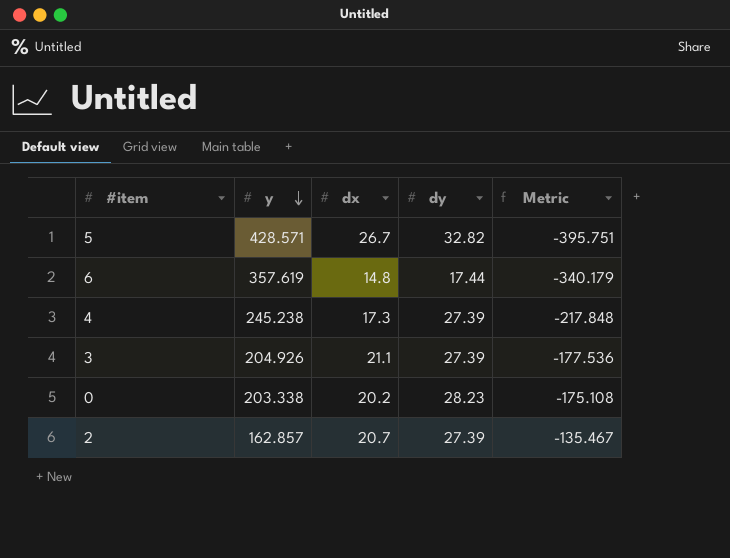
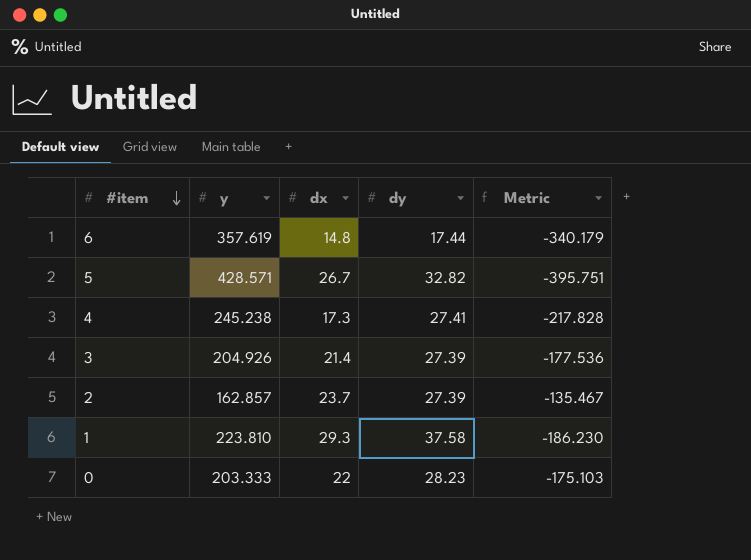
row order: y descending -> #item descending
4 | dy: 27.39 -> 27.41
4 | Metric: -217.848 -> -217.828
3 | dx: 21.1 -> 21.4
2 | dx: 20.7 -> 23.7
row 1: none -> 223.810 | 29.3 | 37.58 | -186.230
0 | y: 203.338 -> 203.333
0 | dx: 20.2 -> 22
0 | Metric: -175.108 -> -175.103

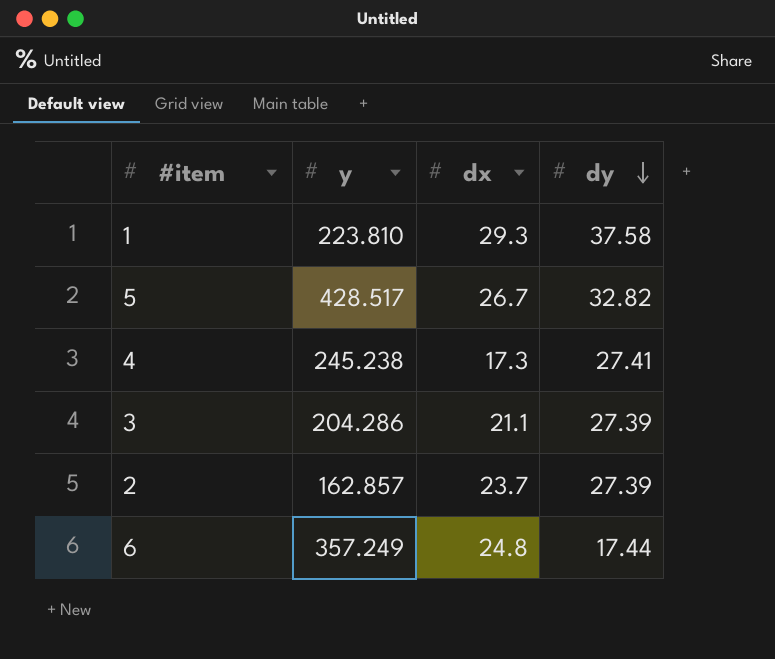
row order: #item descending -> dy descending
column Metric | formula: [dy] - [y] -> none
row 0: 203.333 | 22 | 28.23 | -175.103 -> none
5 | y: 428.571 -> 428.517
3 | y: 204.926 -> 204.286
3 | dx: 21.4 -> 21.1
6 | y: 357.619 -> 357.249
6 | dx: 14.8 -> 24.8

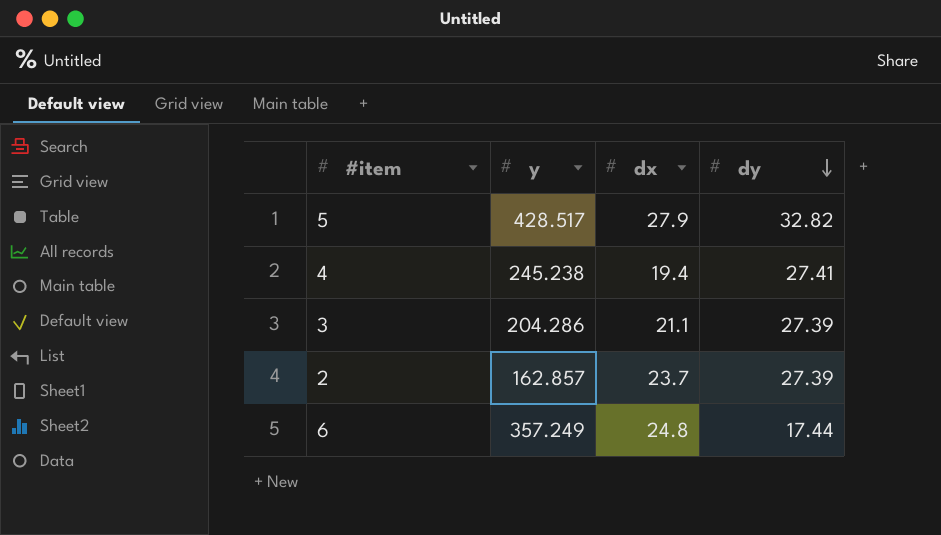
row 1: 223.810 | 29.3 | 37.58 -> none
5 | dx: 26.7 -> 27.9
4 | dx: 17.3 -> 19.4

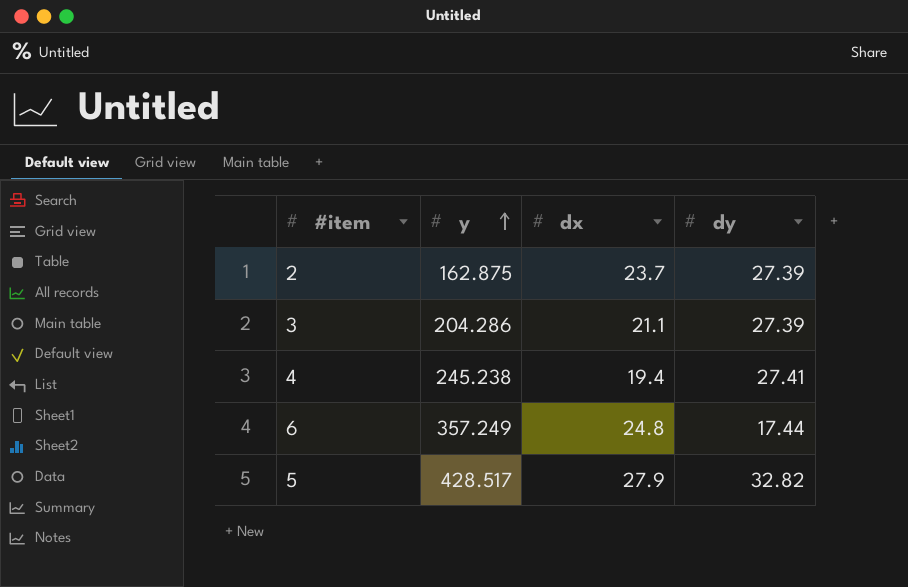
row order: dy descending -> y ascending
2 | y: 162.857 -> 162.875

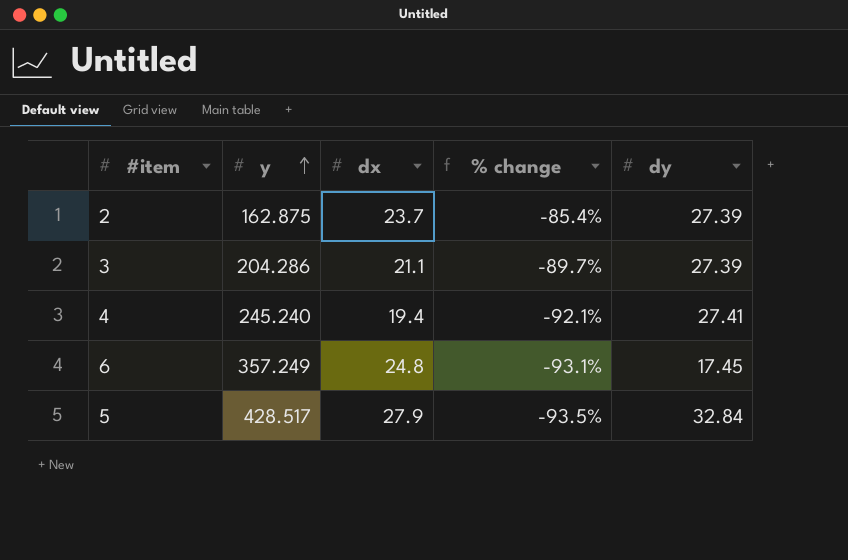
column % change | formula: none -> ([dx] - [y]) / [y]
4 | y: 245.238 -> 245.240
6 | dy: 17.44 -> 17.45
5 | dy: 32.82 -> 32.84

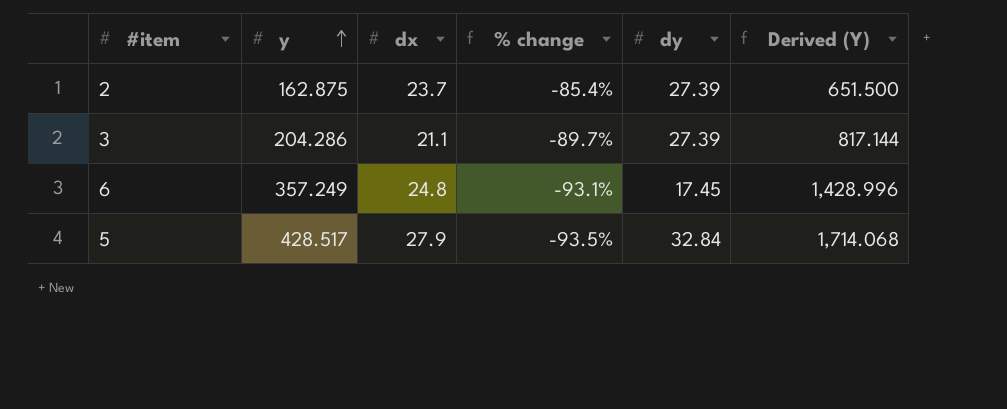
column Derived (Y) | formula: none -> [y] * 4
row 4: 245.240 | 19.4 | -92.1% | 27.41 -> none

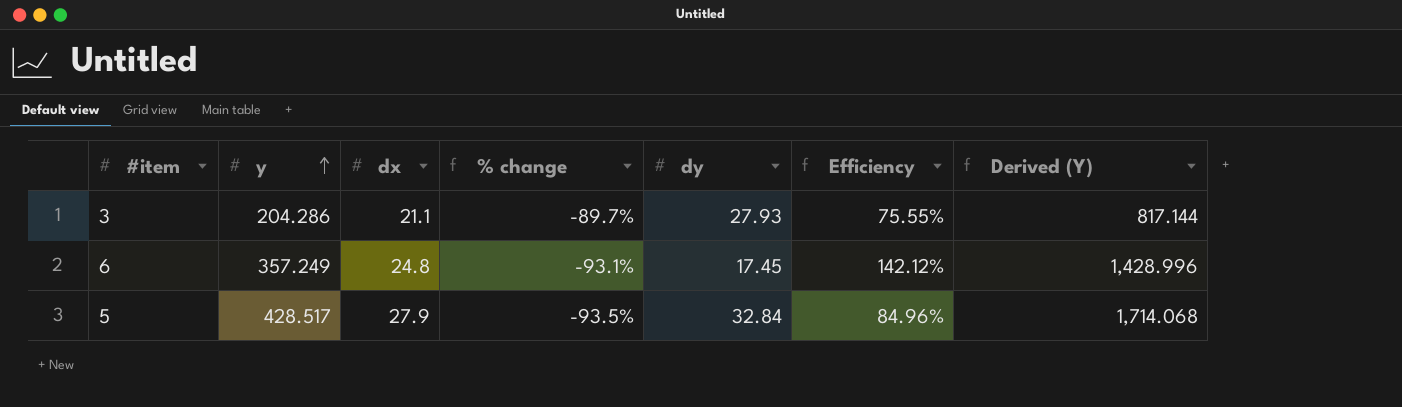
column Efficiency | formula: none -> [dx] / [dy]
row 2: 162.875 | 23.7 | -85.4% | 27.39 | 651.500 -> none
3 | dy: 27.39 -> 27.93

